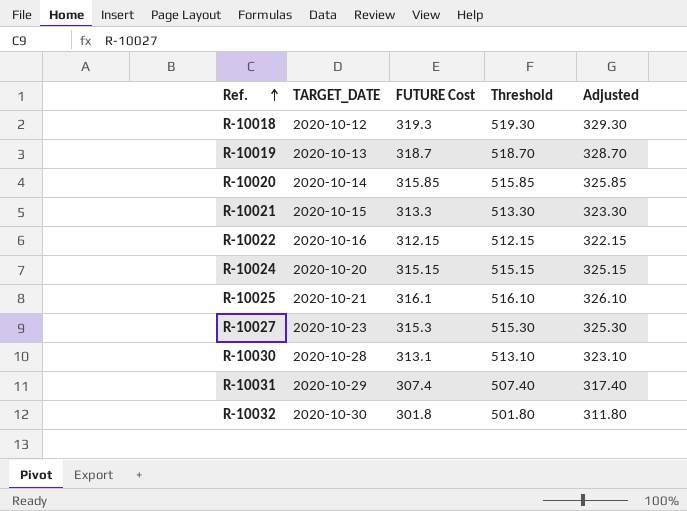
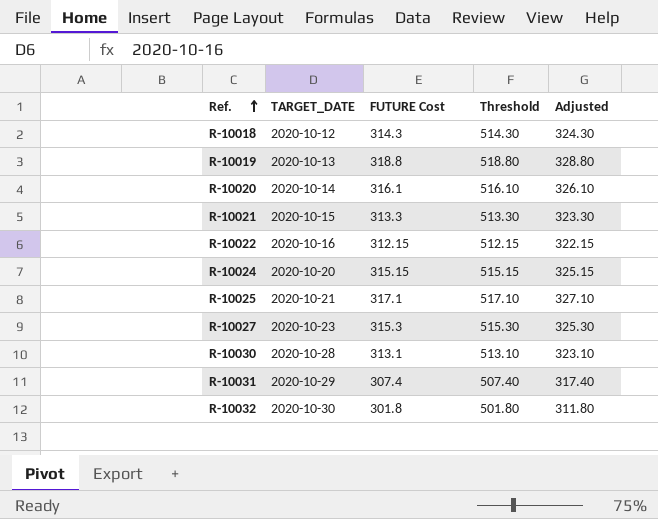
R-10018 | FUTURE Cost: 319.3 -> 314.3
R-10018 | Threshold: 519.30 -> 514.30
R-10018 | Adjusted: 329.30 -> 324.30
R-10019 | FUTURE Cost: 318.7 -> 318.8
R-10019 | Threshold: 518.70 -> 518.80
R-10019 | Adjusted: 328.70 -> 328.80
R-10020 | FUTURE Cost: 315.85 -> 316.1
R-10020 | Threshold: 515.85 -> 516.10
R-10020 | Adjusted: 325.85 -> 326.10
R-10025 | FUTURE Cost: 316.1 -> 317.1
R-10025 | Threshold: 516.10 -> 517.10
R-10025 | Adjusted: 326.10 -> 327.10

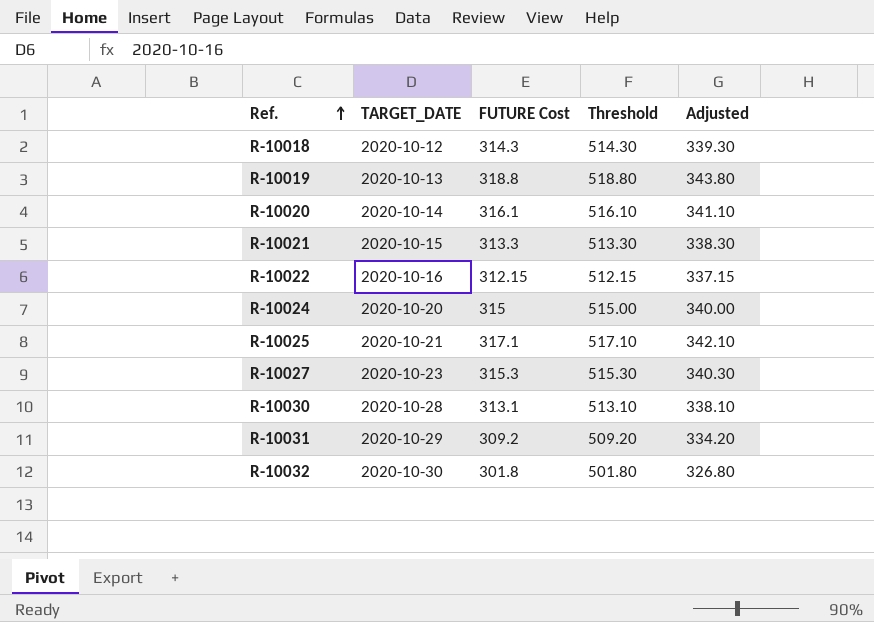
column Adjusted | formula: [FUTURE Cost] + 10 -> [FUTURE Cost] + 25
R-10024 | FUTURE Cost: 315.15 -> 315
R-10024 | Threshold: 515.15 -> 515.00
R-10031 | FUTURE Cost: 307.4 -> 309.2
R-10031 | Threshold: 507.40 -> 509.20

